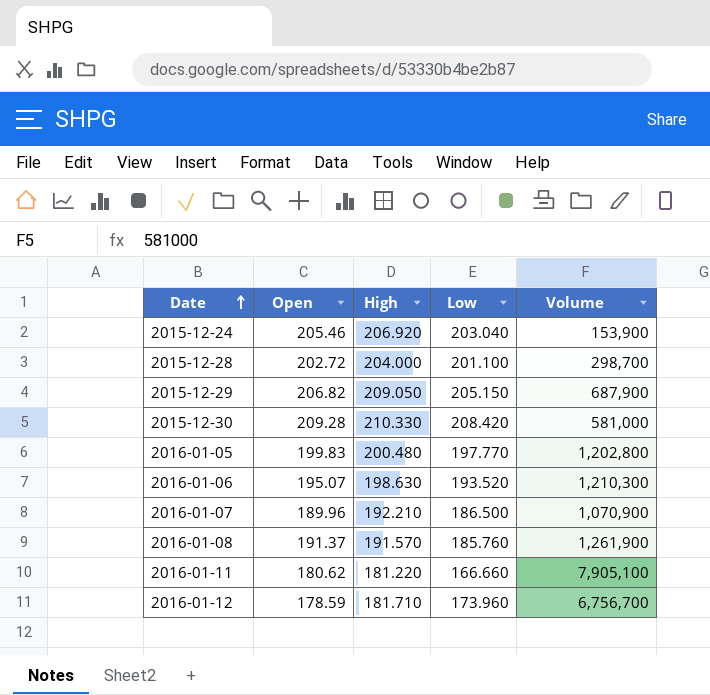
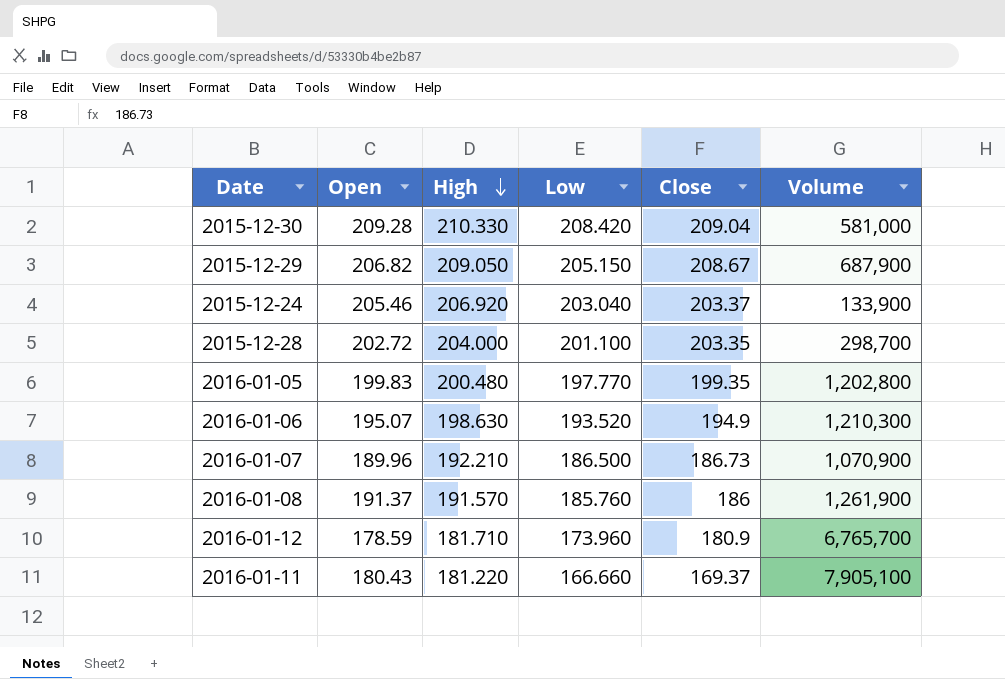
row order: Date ascending -> High descending
column Close | position: none -> 5
2015-12-24 | Volume: 153,900 -> 133,900
2016-01-12 | Volume: 6,756,700 -> 6,765,700
2016-01-11 | Open: 180.62 -> 180.43

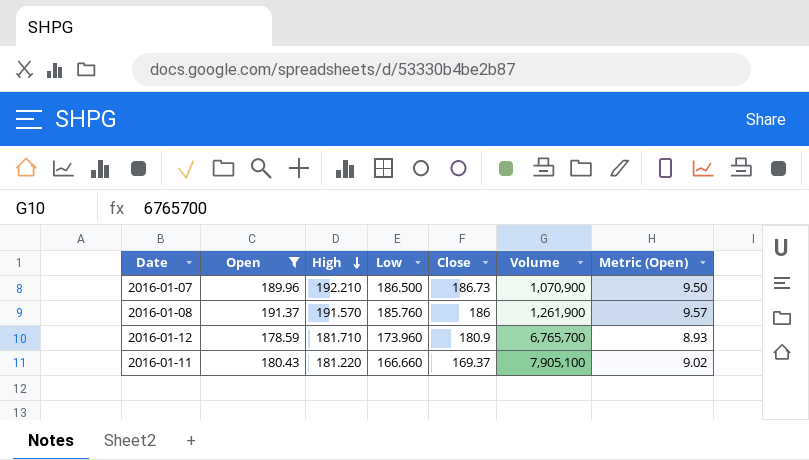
filter: none -> Open <= 191.37
column Metric (Open) | formula: none -> [Open] * 0.05

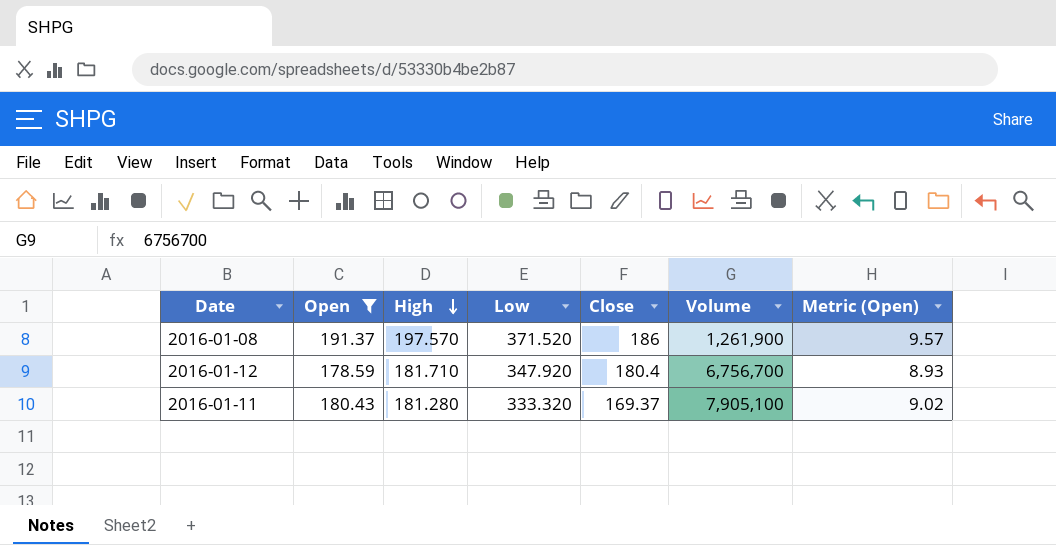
row 2016-01-07: 189.96 | 192.210 | 186.500 | 186.73 | 1,070,900 | 9.50 -> none
2016-01-08 | High: 191.570 -> 197.570
2016-01-08 | Low: 185.760 -> 371.520
2016-01-12 | Low: 173.960 -> 347.920
2016-01-12 | Close: 180.9 -> 180.4
2016-01-12 | Volume: 6,765,700 -> 6,756,700
2016-01-11 | High: 181.220 -> 181.280
2016-01-11 | Low: 166.660 -> 333.320

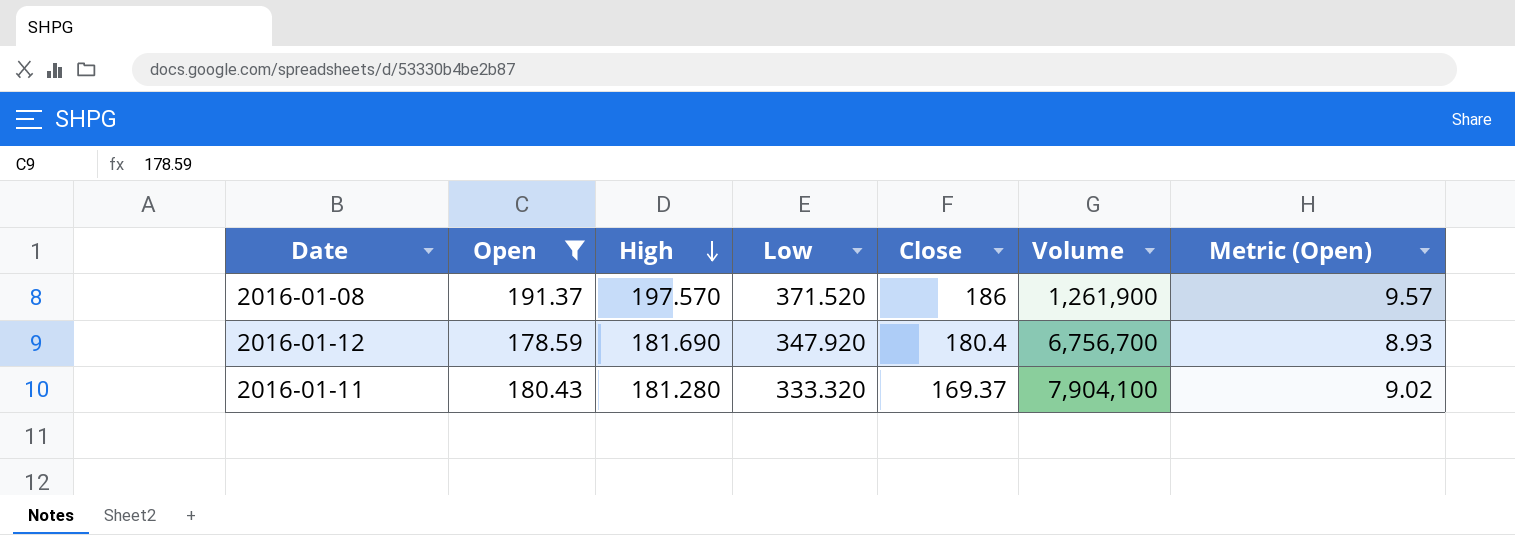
2016-01-12 | High: 181.710 -> 181.690
2016-01-11 | Volume: 7,905,100 -> 7,904,100

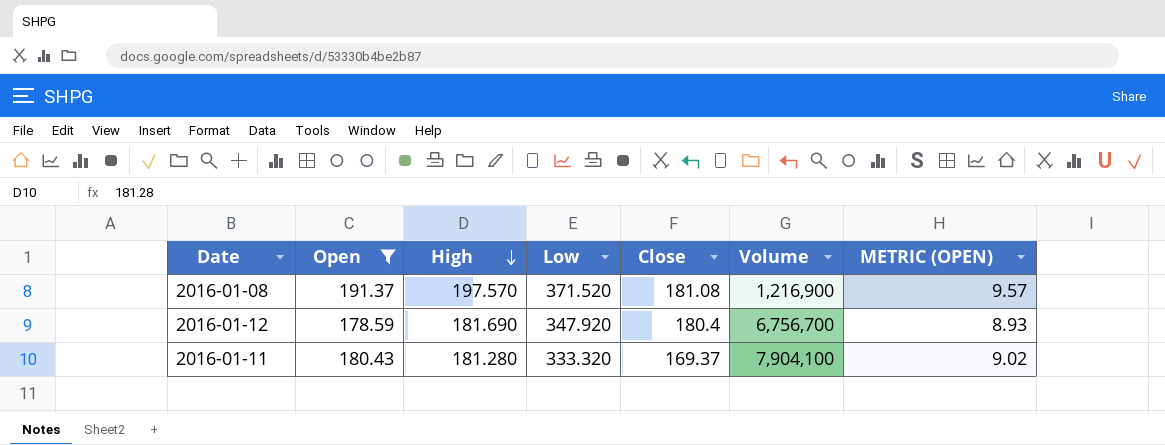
column name: Metric (Open) -> METRIC (OPEN)
2016-01-08 | Close: 186 -> 181.08
2016-01-08 | Volume: 1,261,900 -> 1,216,900

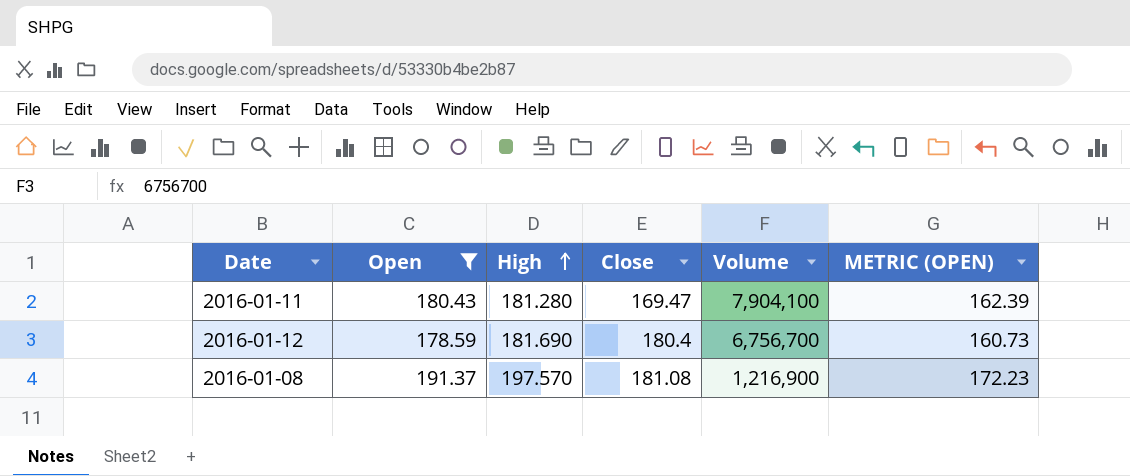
row order: High descending -> High ascending
column Low | position: 4 -> none
column METRIC (OPEN) | formula: [Open] * 0.05 -> [Open] * 0.9
2016-01-11 | Close: 169.37 -> 169.47

